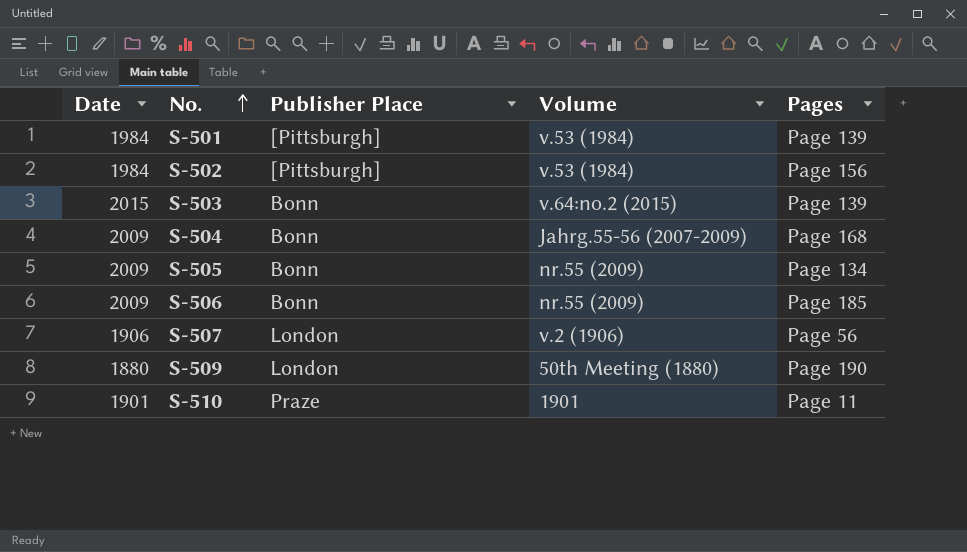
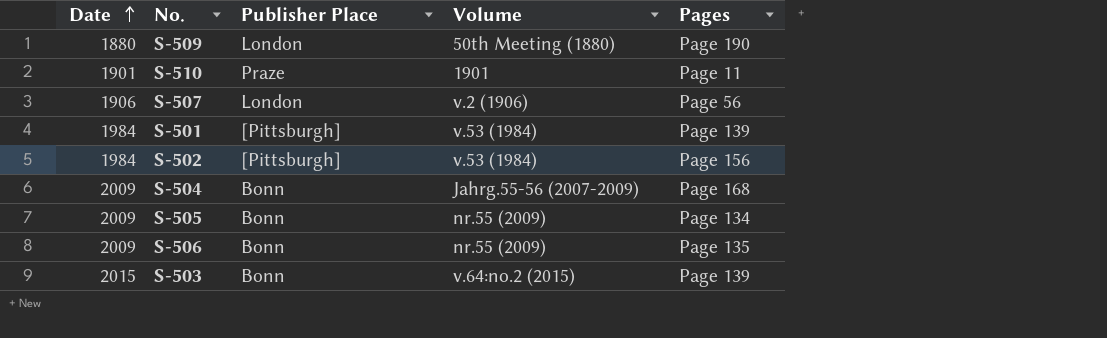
row order: No. ascending -> Date ascending
S-506 | Pages: Page 185 -> Page 135

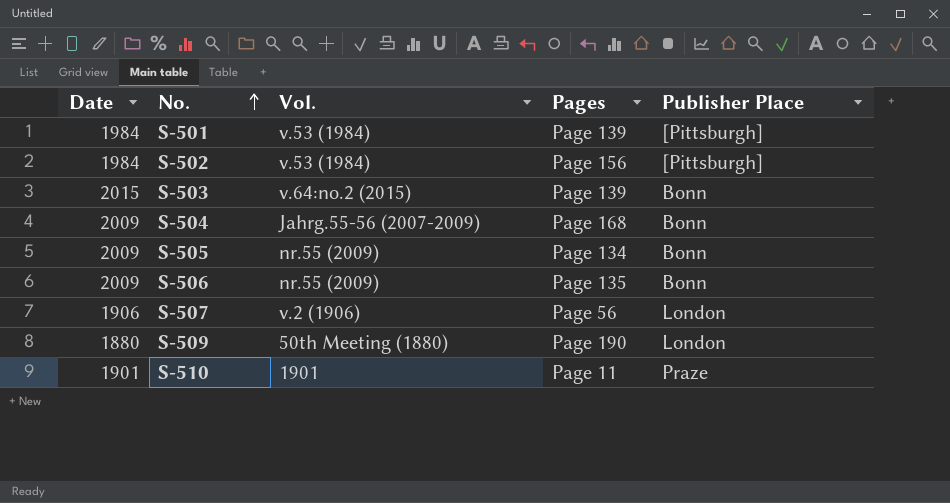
row order: Date ascending -> No. ascending
column name: Volume -> Vol.
column Publisher Place | position: 3 -> 5

